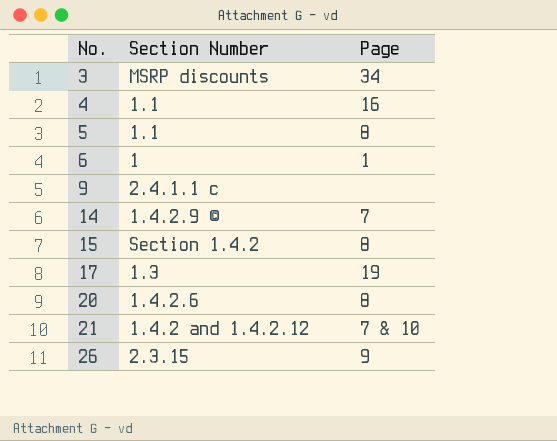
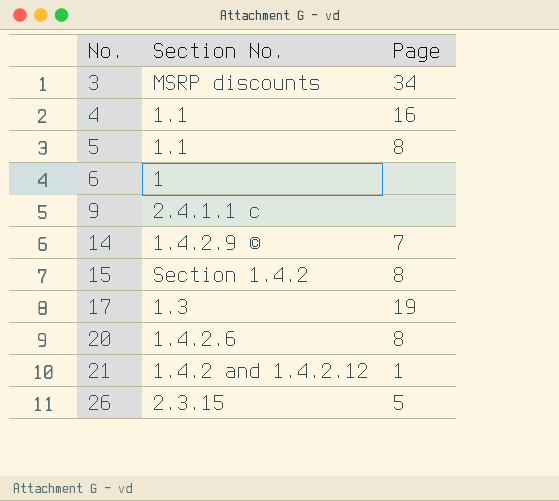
column name: Section Number -> Section No.
6 | Page: 1 -> none
21 | Page: 7 & 10 -> 1
26 | Page: 9 -> 5

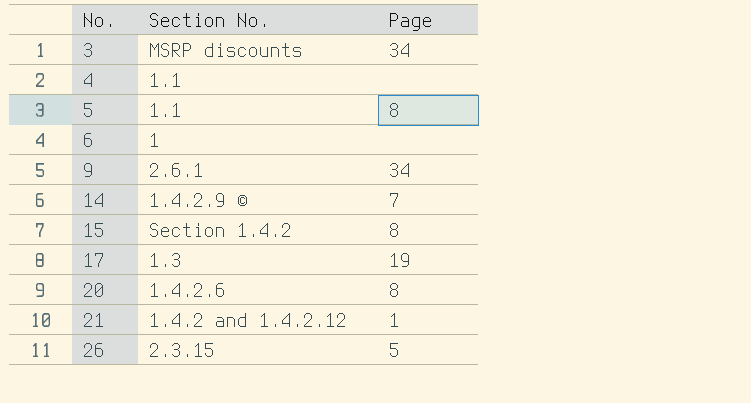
4 | Page: 16 -> none
9 | Section No.: 2.4.1.1 c -> 2.6.1
9 | Page: none -> 34

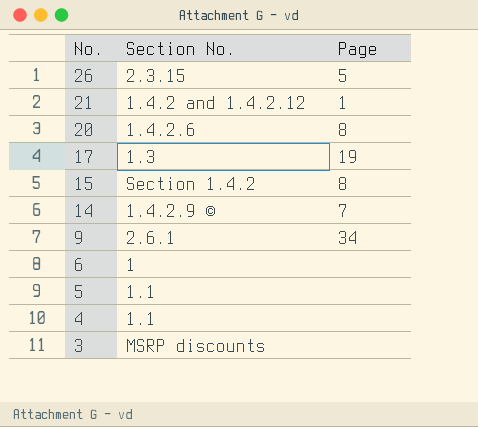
row order: No. ascending -> No. descending
5 | Page: 8 -> none
3 | Page: 34 -> none

